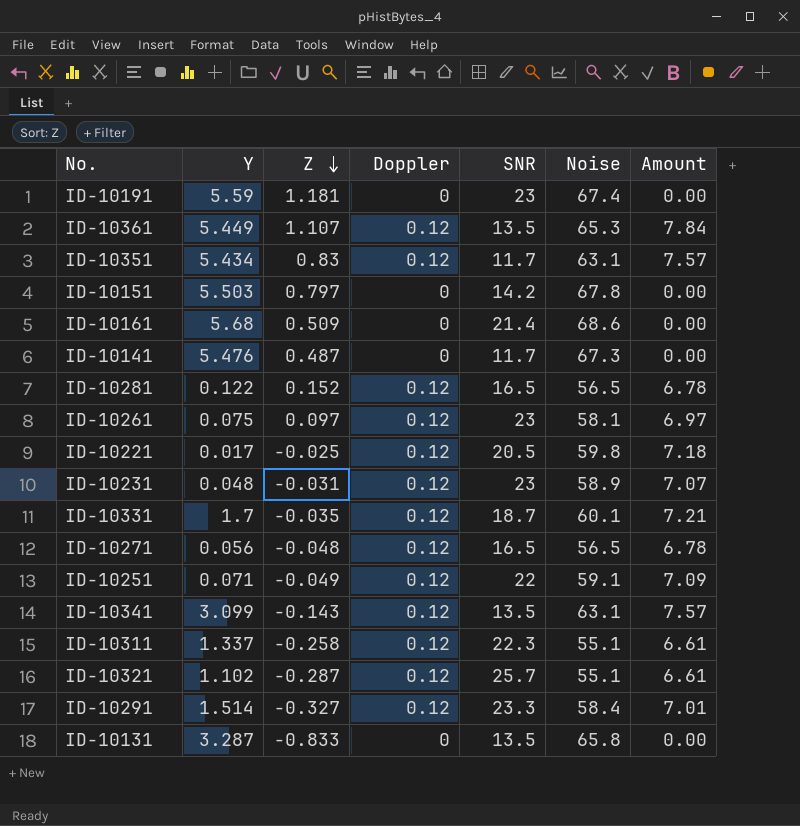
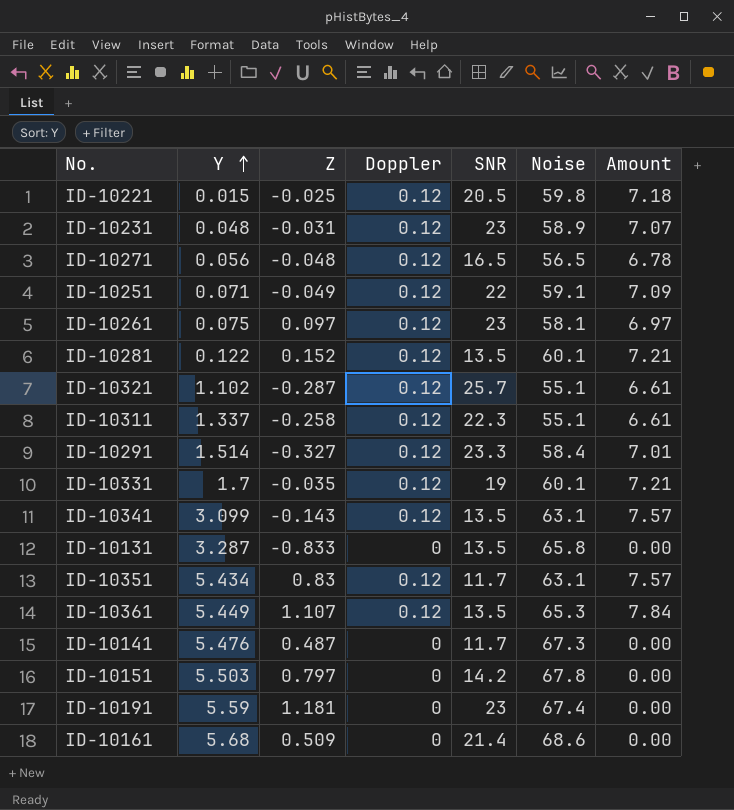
row order: Z descending -> Y ascending
ID-10221 | Y: 0.017 -> 0.015
ID-10281 | SNR: 16.5 -> 13.5
ID-10281 | Noise: 56.5 -> 60.1
ID-10281 | Amount: 6.78 -> 7.21
ID-10331 | SNR: 18.7 -> 19

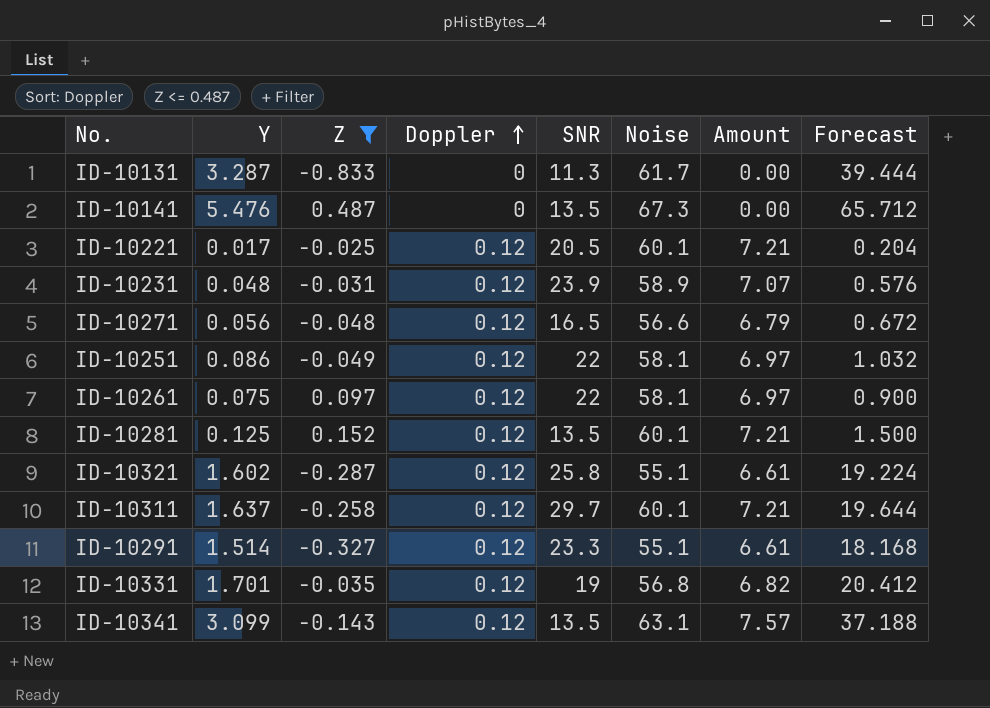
filter: none -> Z <= 0.487
row order: Y ascending -> Doppler ascending
column Forecast | formula: none -> [Y] * 12
ID-10131 | SNR: 13.5 -> 11.3
ID-10131 | Noise: 65.8 -> 61.7
ID-10141 | SNR: 11.7 -> 13.5
ID-10221 | Y: 0.015 -> 0.017
ID-10221 | Noise: 59.8 -> 60.1
ID-10221 | Amount: 7.18 -> 7.21
ID-10231 | SNR: 23 -> 23.9
ID-10271 | Noise: 56.5 -> 56.6
ID-10271 | Amount: 6.78 -> 6.79
ID-10251 | Y: 0.071 -> 0.086
ID-10251 | Noise: 59.1 -> 58.1
ID-10251 | Amount: 7.09 -> 6.97
ID-10261 | SNR: 23 -> 22
ID-10281 | Y: 0.122 -> 0.125
ID-10321 | Y: 1.102 -> 1.602
ID-10321 | SNR: 25.7 -> 25.8
ID-10311 | Y: 1.337 -> 1.637
ID-10311 | SNR: 22.3 -> 29.7
ID-10311 | Noise: 55.1 -> 60.1
ID-10311 | Amount: 6.61 -> 7.21
ID-10291 | Noise: 58.4 -> 55.1
ID-10291 | Amount: 7.01 -> 6.61
ID-10331 | Y: 1.7 -> 1.701
ID-10331 | Noise: 60.1 -> 56.8
ID-10331 | Amount: 7.21 -> 6.82

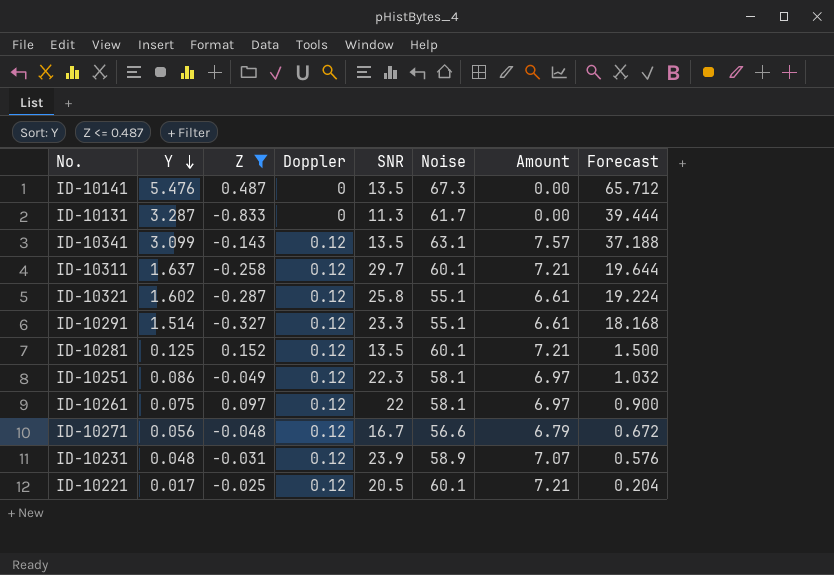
row order: Doppler ascending -> Y descending
row ID-10331: 1.701 | -0.035 | 0.12 | 19 | 56.8 | 6.82 | 20.412 -> none
ID-10251 | SNR: 22 -> 22.3
ID-10271 | SNR: 16.5 -> 16.7

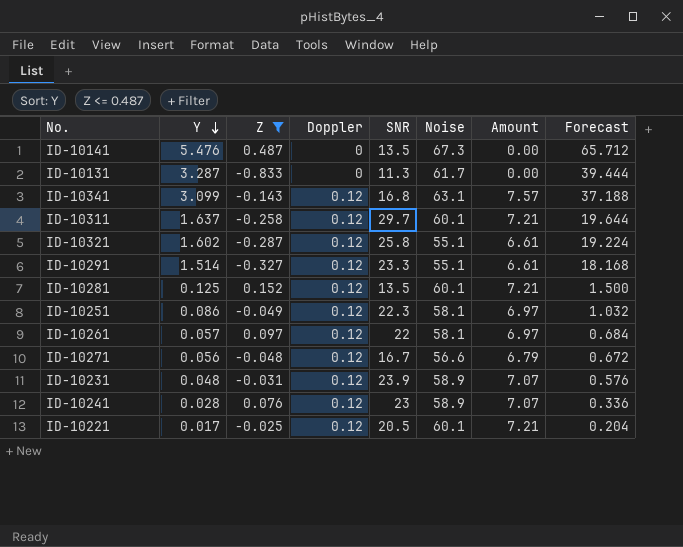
ID-10341 | SNR: 13.5 -> 16.8
ID-10261 | Y: 0.075 -> 0.057
ID-10261 | Forecast: 0.900 -> 0.684
row ID-10241: none -> 0.028 | 0.076 | 0.12 | 23 | 58.9 | 7.07 | 0.336

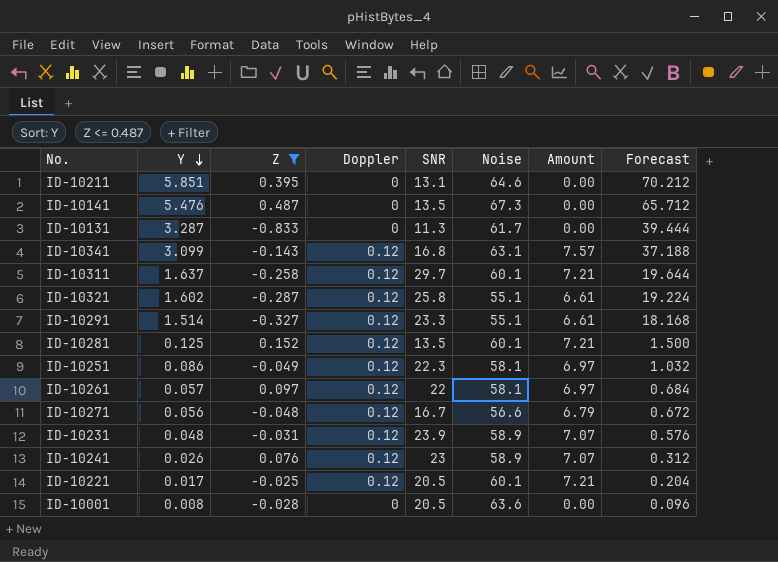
row ID-10211: none -> 5.851 | 0.395 | 0 | 13.1 | 64.6 | 0.00 | 70.212
ID-10241 | Y: 0.028 -> 0.026
ID-10241 | Forecast: 0.336 -> 0.312
row ID-10001: none -> 0.008 | -0.028 | 0 | 20.5 | 63.6 | 0.00 | 0.096

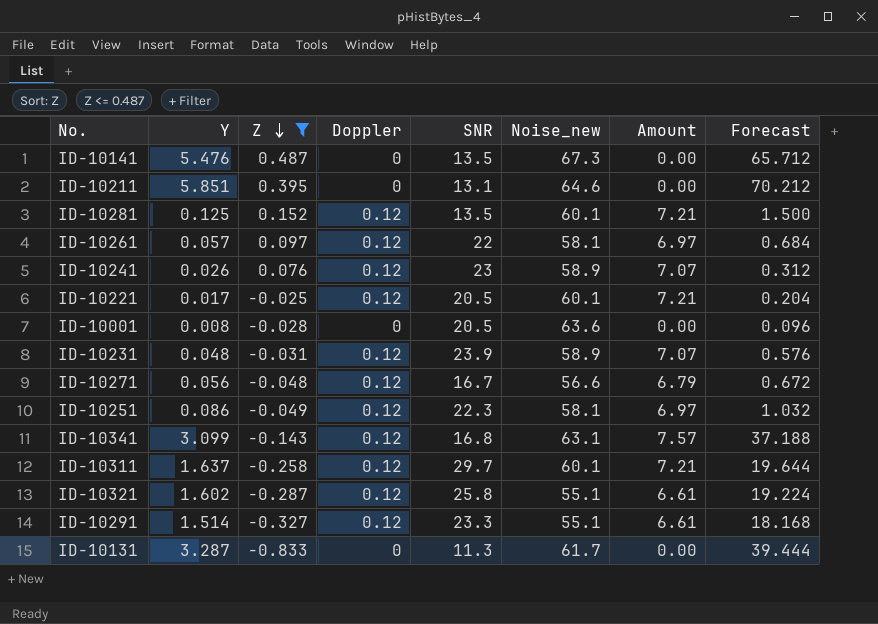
row order: Y descending -> Z descending
column name: Noise -> Noise_new

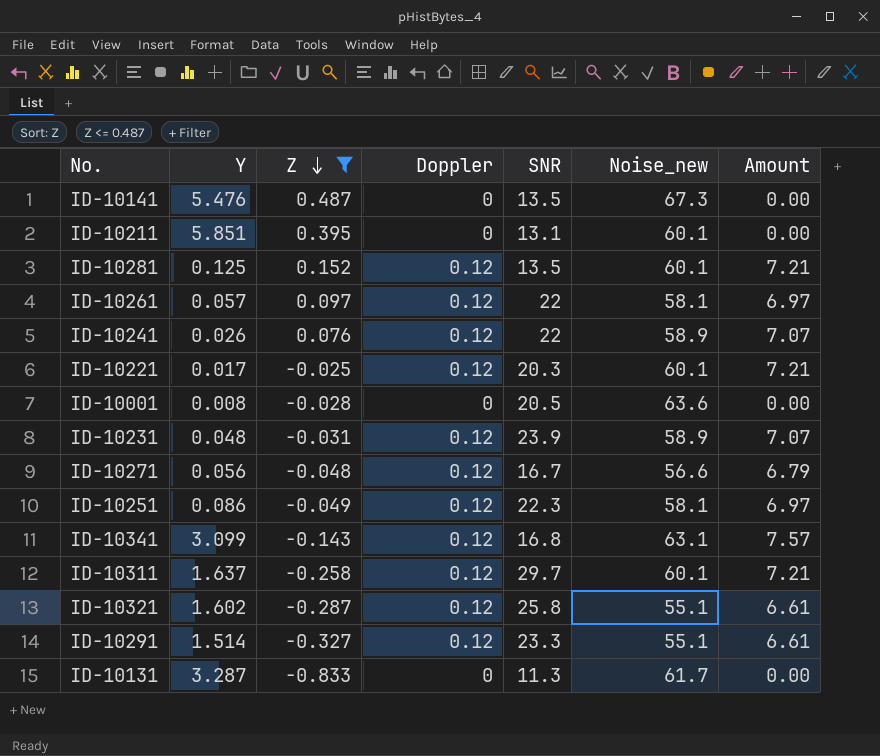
column Forecast | formula: [Y] * 12 -> none
ID-10211 | Noise_new: 64.6 -> 60.1
ID-10241 | SNR: 23 -> 22
ID-10221 | SNR: 20.5 -> 20.3

